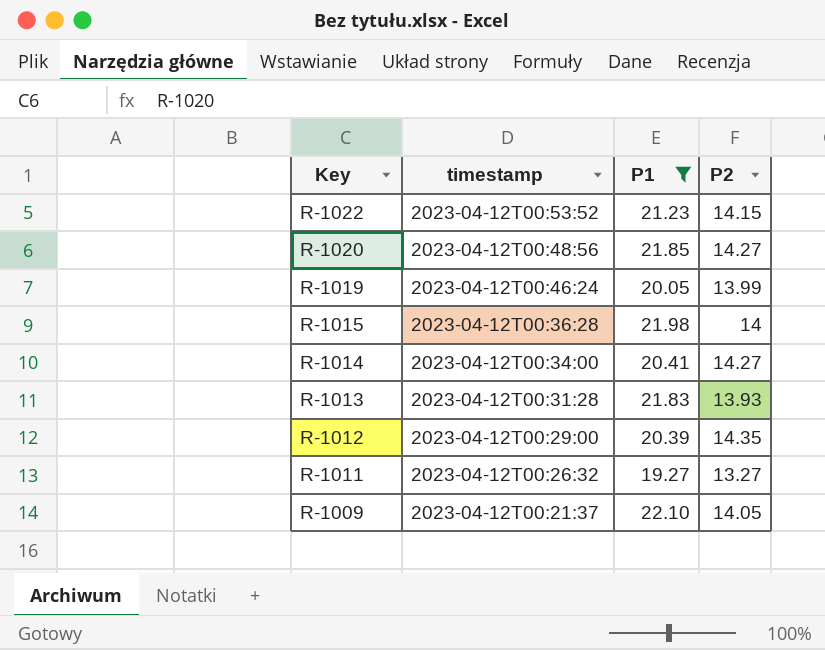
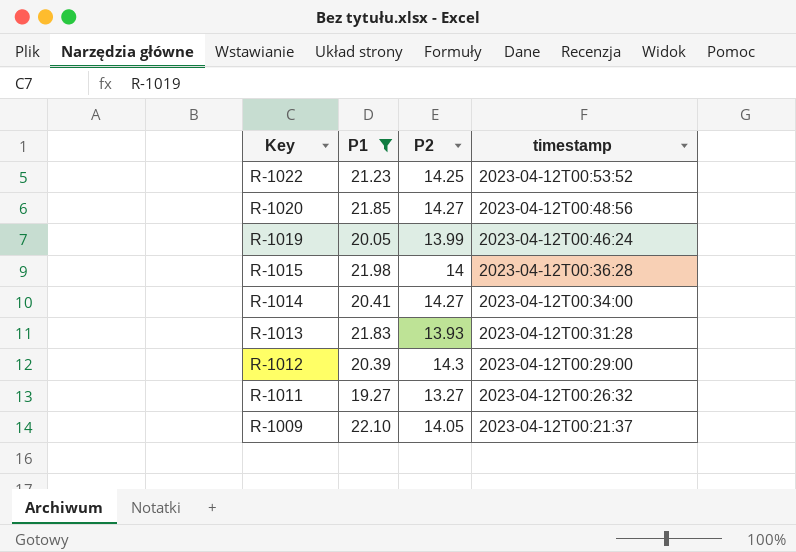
column timestamp | position: 2 -> 4
R-1022 | P2: 14.15 -> 14.25
R-1012 | P2: 14.35 -> 14.3

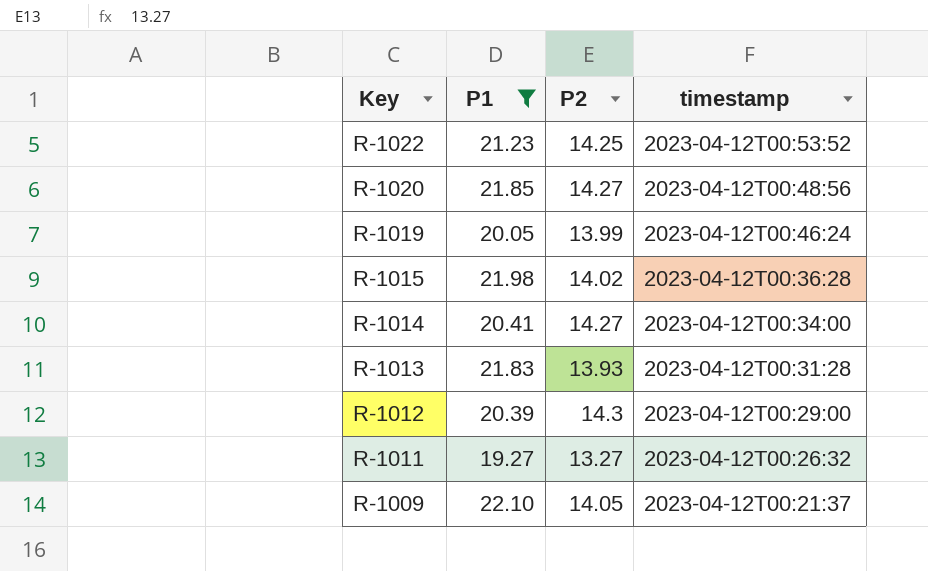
R-1015 | P2: 14 -> 14.02

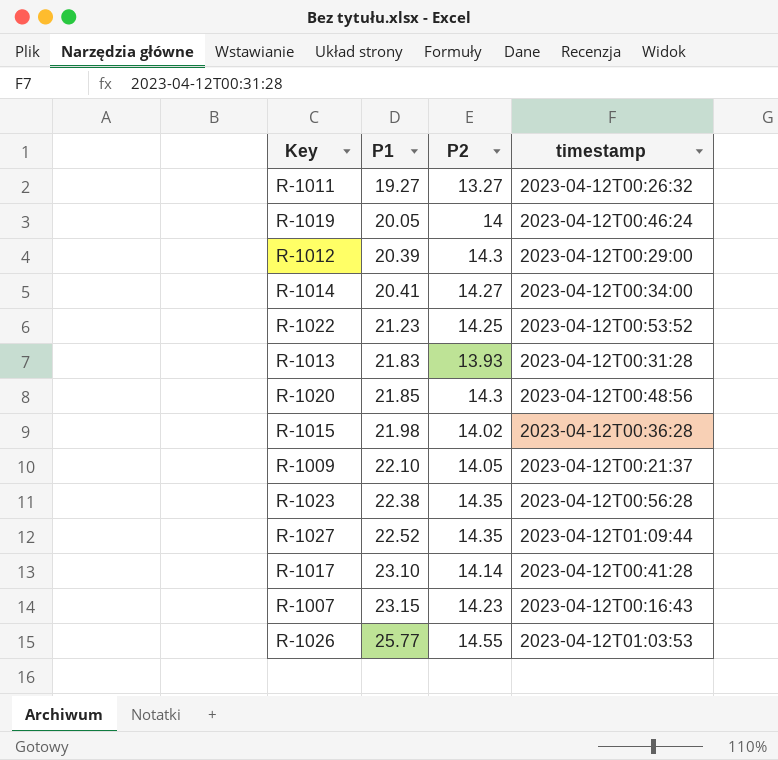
filter: P1 <= 22.10 -> none
row order: Key descending -> P1 ascending
R-1019 | P2: 13.99 -> 14
R-1020 | P2: 14.27 -> 14.3

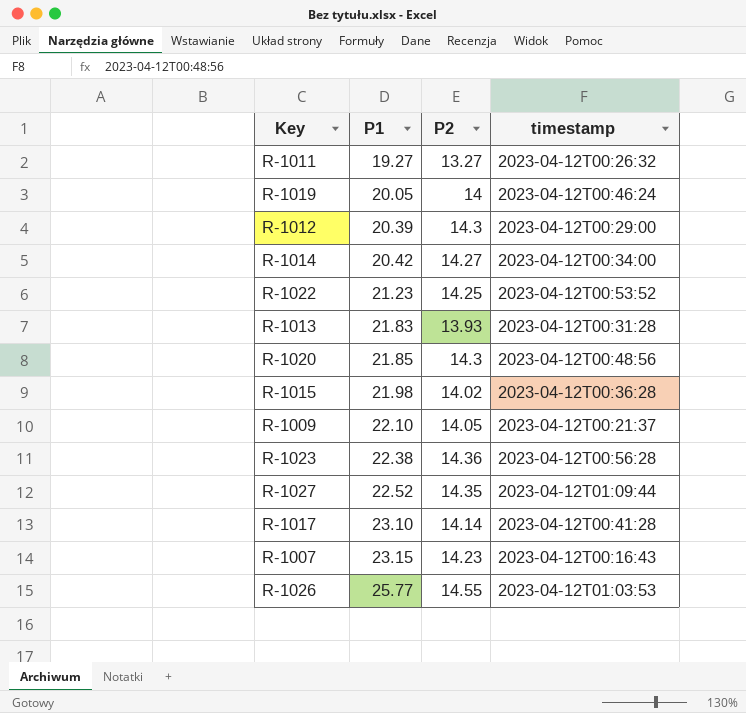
R-1014 | P1: 20.41 -> 20.42
R-1023 | P2: 14.35 -> 14.36

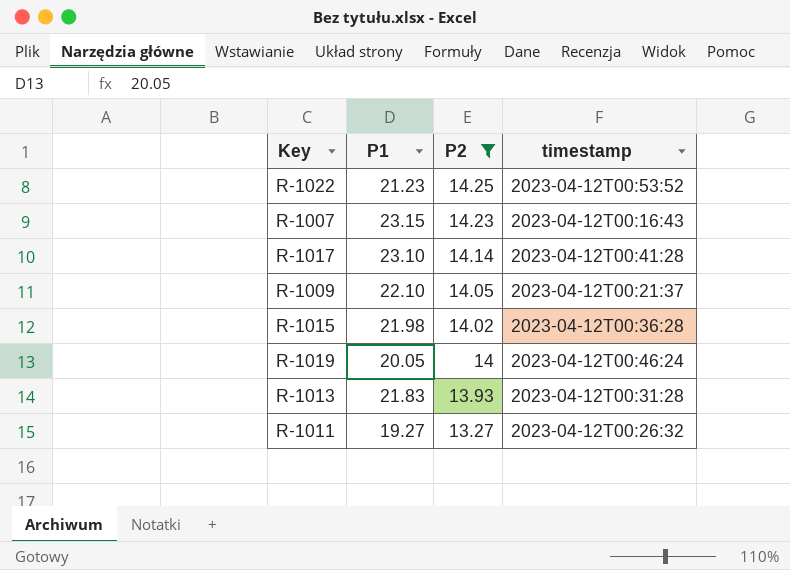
filter: none -> P2 <= 14.25
row order: P1 ascending -> P2 descending

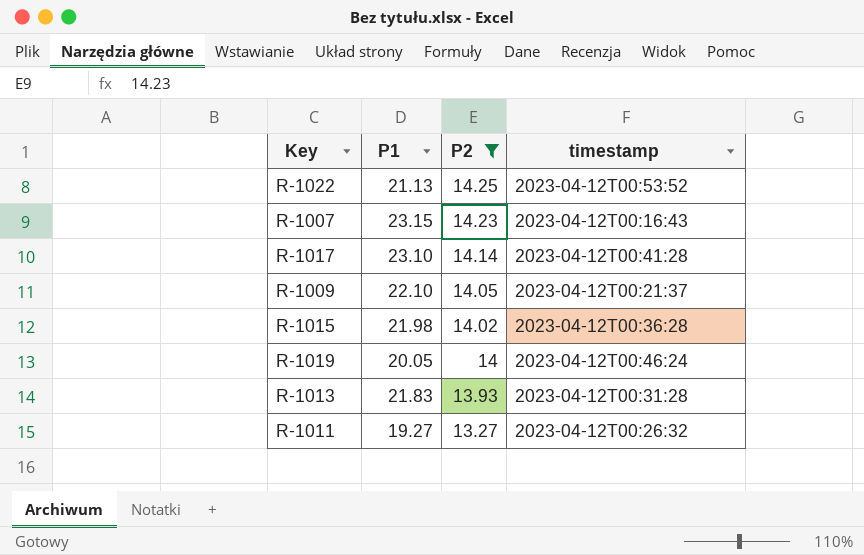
R-1022 | P1: 21.23 -> 21.13

